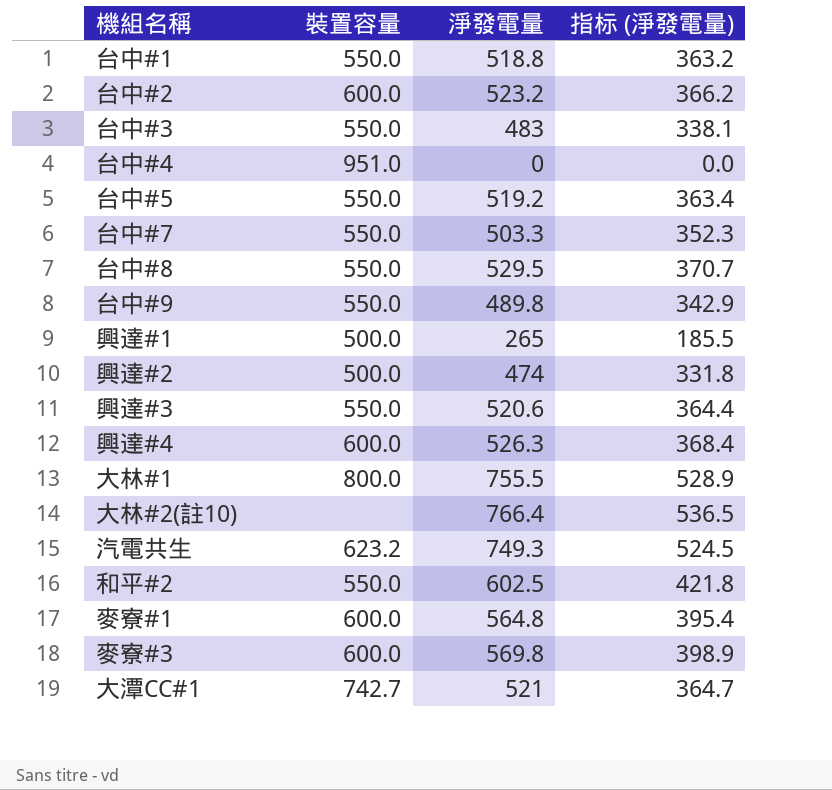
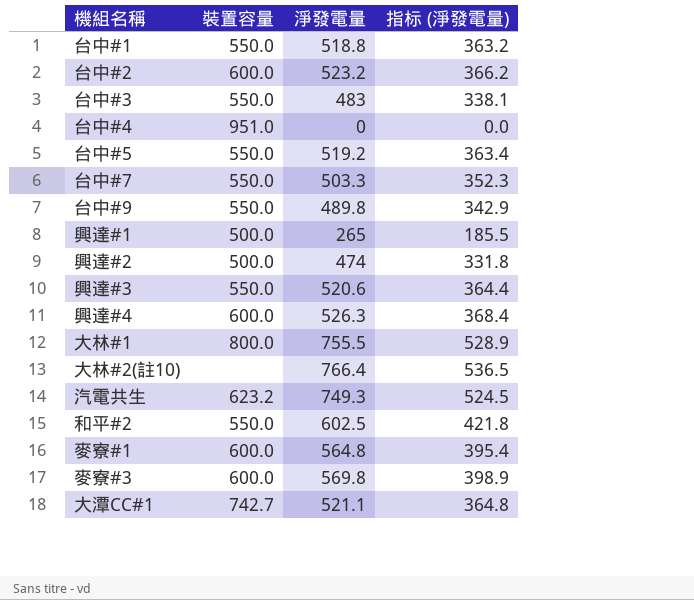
row 台中#8: 550.0 | 529.5 | 370.7 -> none
大潭CC#1 | 淨發電量: 521 -> 521.1
大潭CC#1 | 指标 (淨發電量): 364.7 -> 364.8

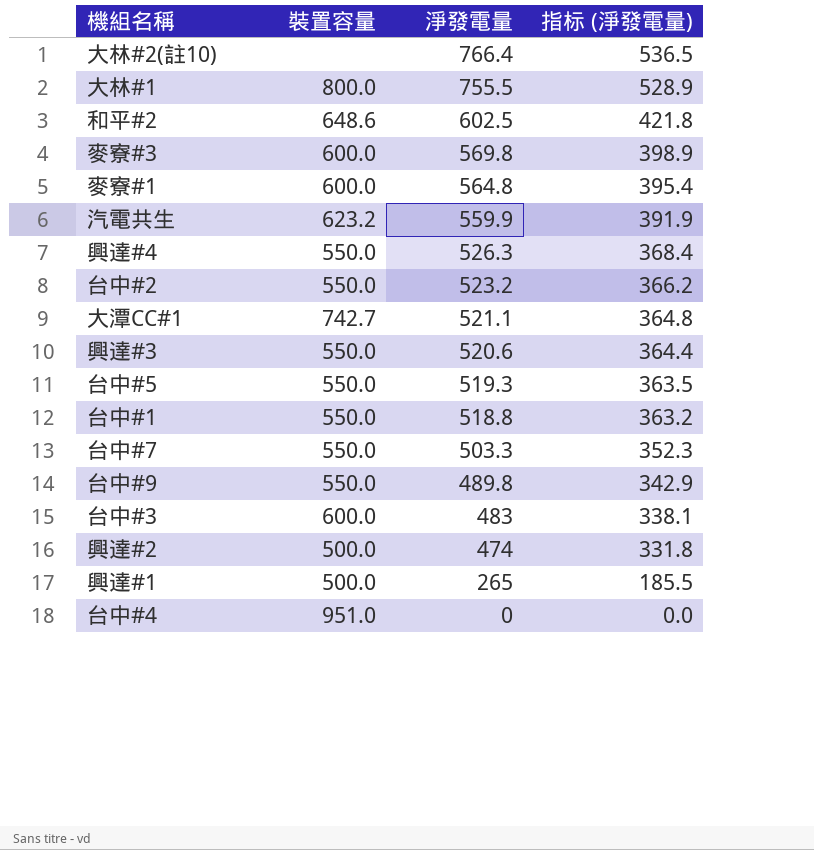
row order: none -> 淨發電量 descending
和平#2 | 裝置容量: 550.0 -> 648.6
汽電共生 | 淨發電量: 749.3 -> 559.9
汽電共生 | 指标 (淨發電量): 524.5 -> 391.9
興達#4 | 裝置容量: 600.0 -> 550.0
台中#2 | 裝置容量: 600.0 -> 550.0
台中#5 | 淨發電量: 519.2 -> 519.3
台中#5 | 指标 (淨發電量): 363.4 -> 363.5
台中#3 | 裝置容量: 550.0 -> 600.0

